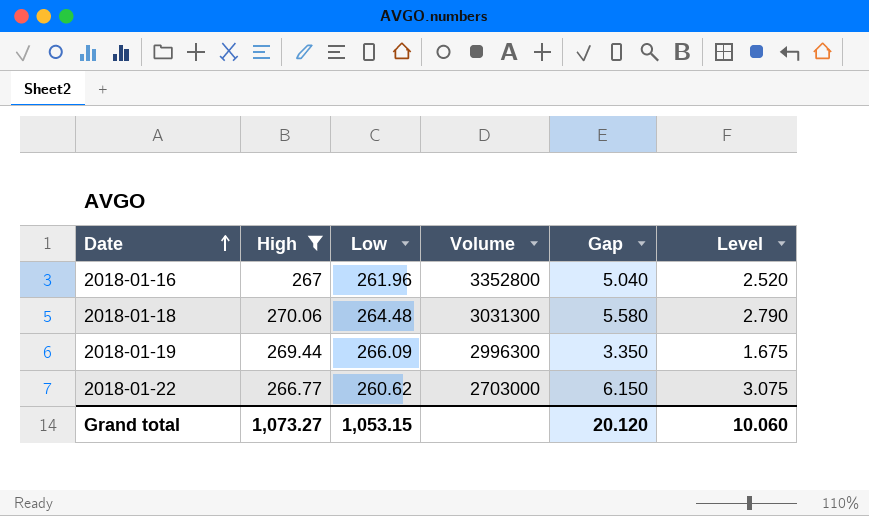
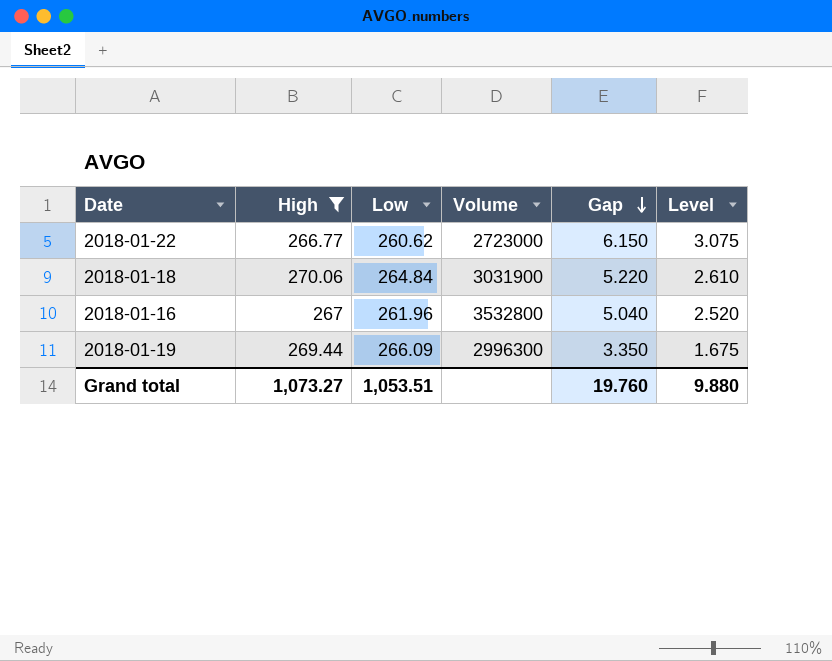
row order: Date ascending -> Gap descending
2018-01-22 | Volume: 2703000 -> 2723000
2018-01-18 | Low: 264.48 -> 264.84
2018-01-18 | Volume: 3031300 -> 3031900
2018-01-18 | Gap: 5.580 -> 5.220
2018-01-18 | Level: 2.790 -> 2.610
2018-01-16 | Volume: 3352800 -> 3532800
Grand total | Low: 1,053.15 -> 1,053.51
Grand total | Gap: 20.120 -> 19.760
Grand total | Level: 10.060 -> 9.880

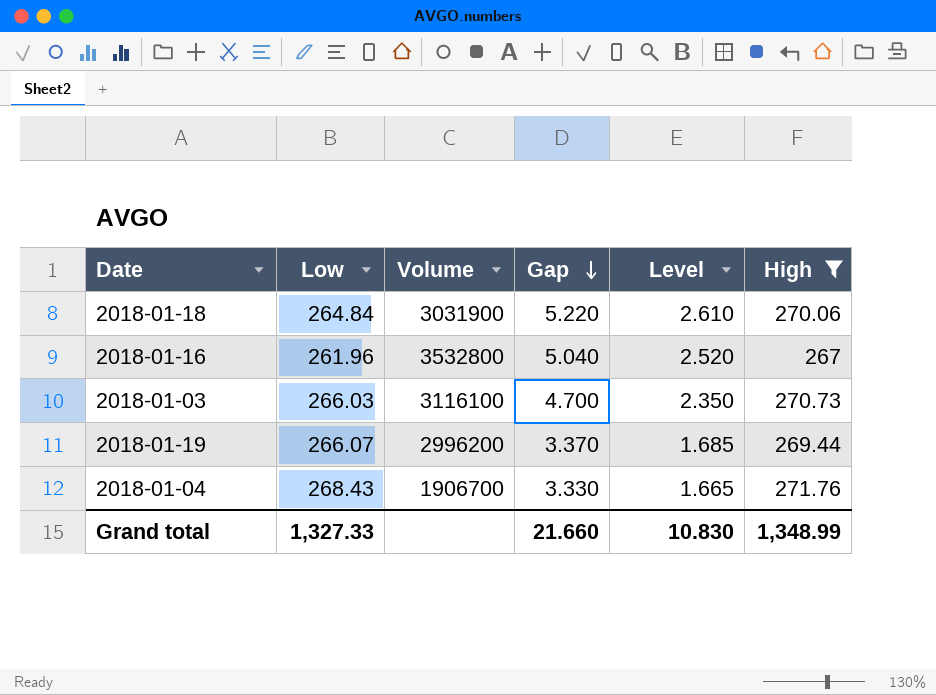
column High | position: 2 -> 6
row 2018-01-22: 266.77 | 260.62 | 2723000 | 6.150 | 3.075 -> none
row 2018-01-03: none -> 266.03 | 3116100 | 4.700 | 2.350 | 270.73
2018-01-19 | Low: 266.09 -> 266.07
2018-01-19 | Volume: 2996300 -> 2996200
2018-01-19 | Gap: 3.350 -> 3.370
2018-01-19 | Level: 1.675 -> 1.685
row 2018-01-04: none -> 268.43 | 1906700 | 3.330 | 1.665 | 271.76
Grand total | Low: 1,053.51 -> 1,327.33
Grand total | Gap: 19.760 -> 21.660
Grand total | Level: 9.880 -> 10.830
Grand total | High: 1,073.27 -> 1,348.99

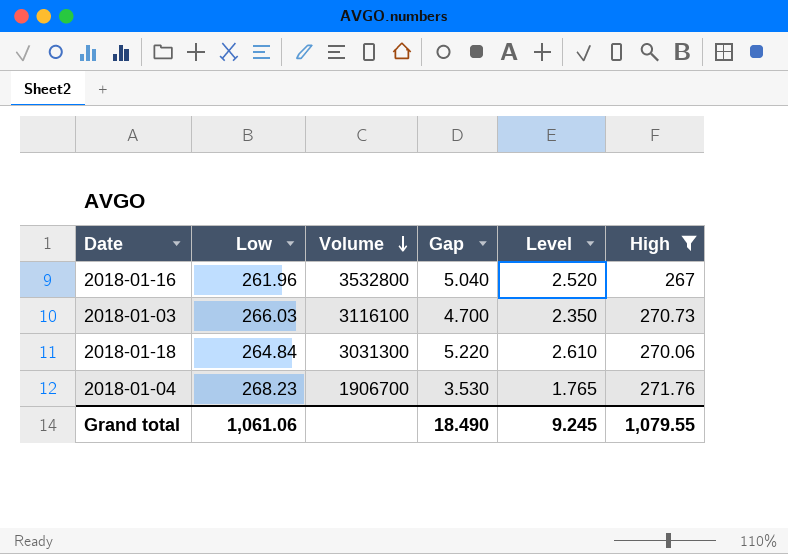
row order: Gap descending -> Volume descending
row 2018-01-19: 266.07 | 2996200 | 3.370 | 1.685 | 269.44 -> none
2018-01-18 | Volume: 3031900 -> 3031300
2018-01-04 | Low: 268.43 -> 268.23
2018-01-04 | Gap: 3.330 -> 3.530
2018-01-04 | Level: 1.665 -> 1.765
Grand total | Low: 1,327.33 -> 1,061.06
Grand total | Gap: 21.660 -> 18.490
Grand total | Level: 10.830 -> 9.245
Grand total | High: 1,348.99 -> 1,079.55

